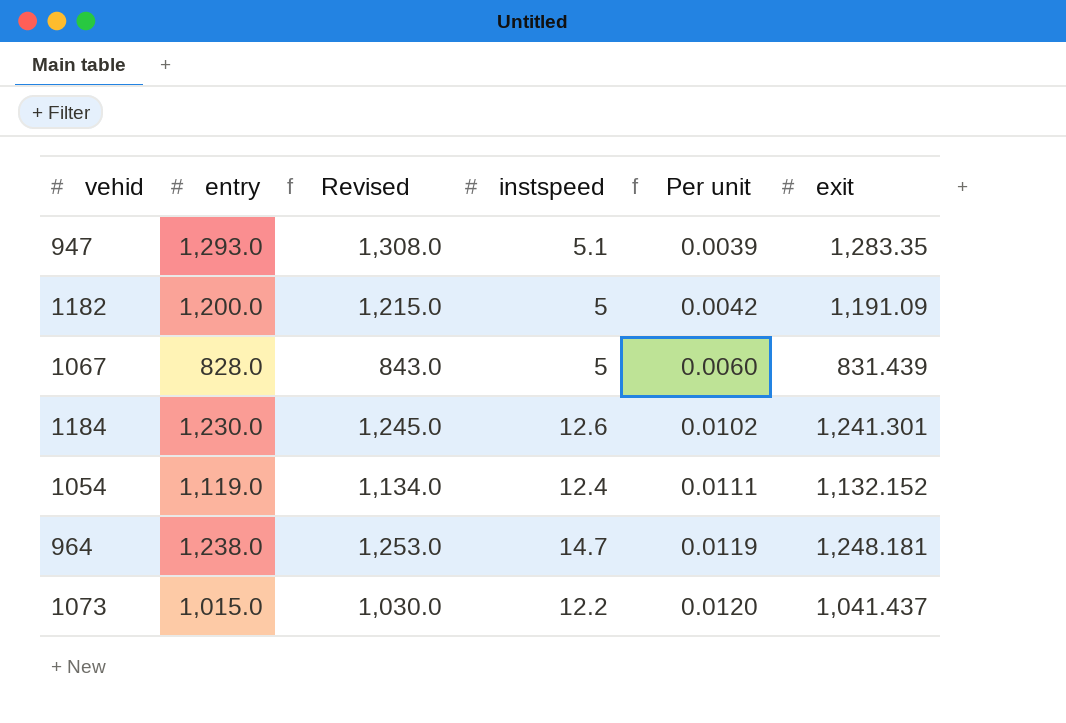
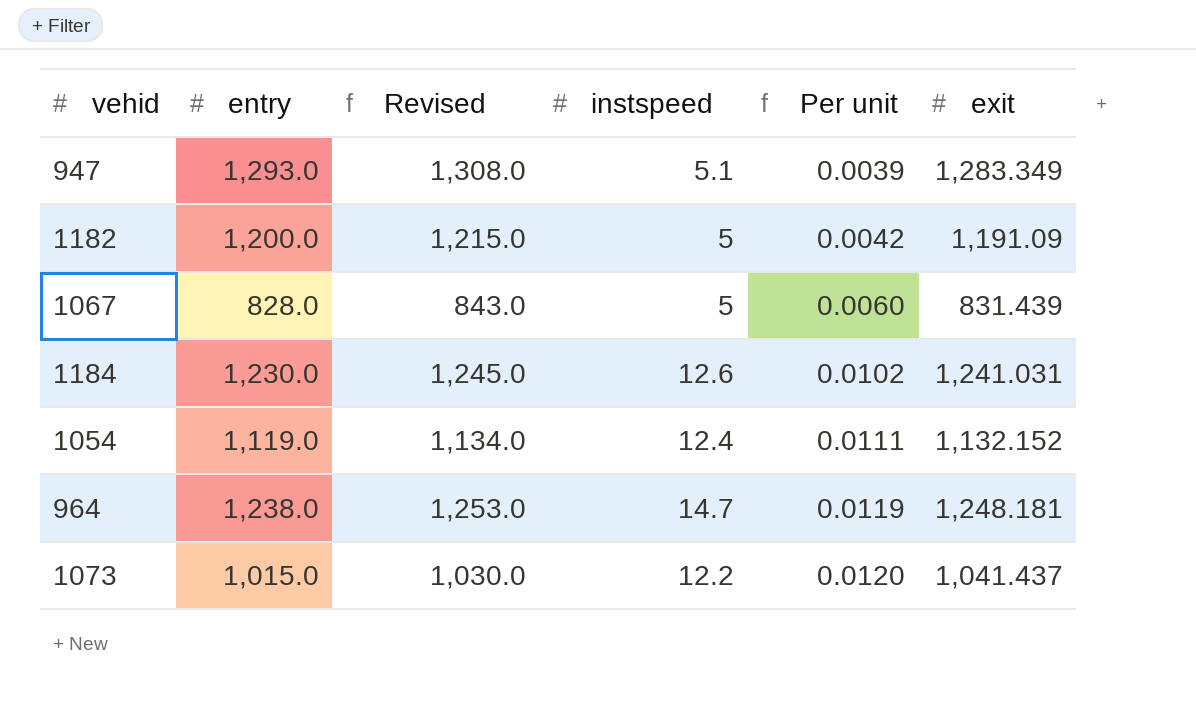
947 | exit: 1,283.35 -> 1,283.349
1184 | exit: 1,241.301 -> 1,241.031

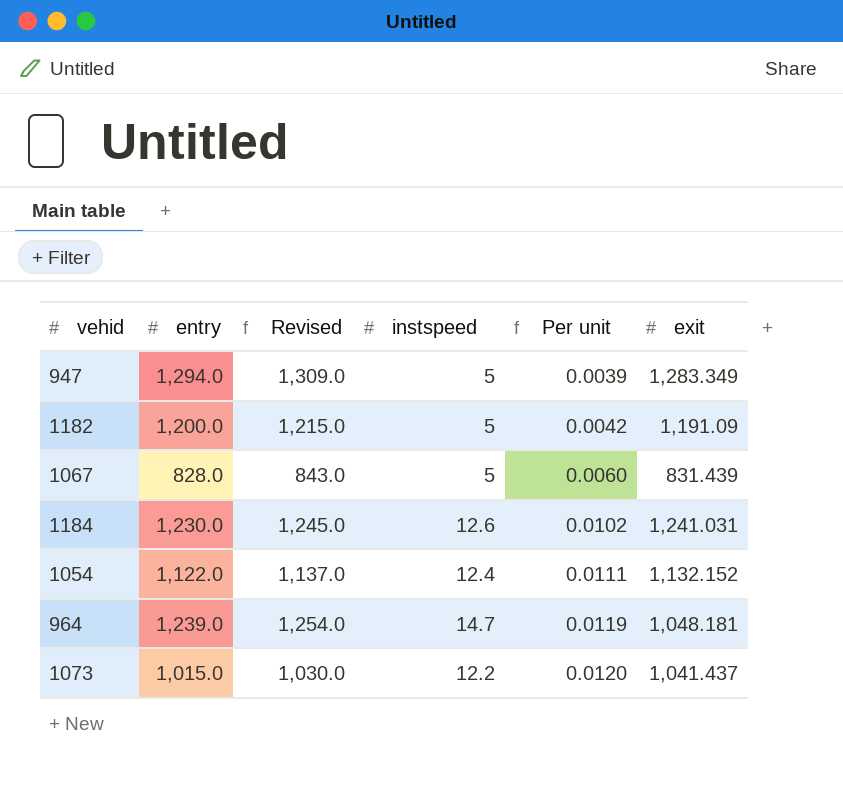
947 | entry: 1,293.0 -> 1,294.0
947 | Revised: 1,308.0 -> 1,309.0
947 | instspeed: 5.1 -> 5
1054 | entry: 1,119.0 -> 1,122.0
1054 | Revised: 1,134.0 -> 1,137.0
964 | entry: 1,238.0 -> 1,239.0
964 | Revised: 1,253.0 -> 1,254.0
964 | exit: 1,248.181 -> 1,048.181

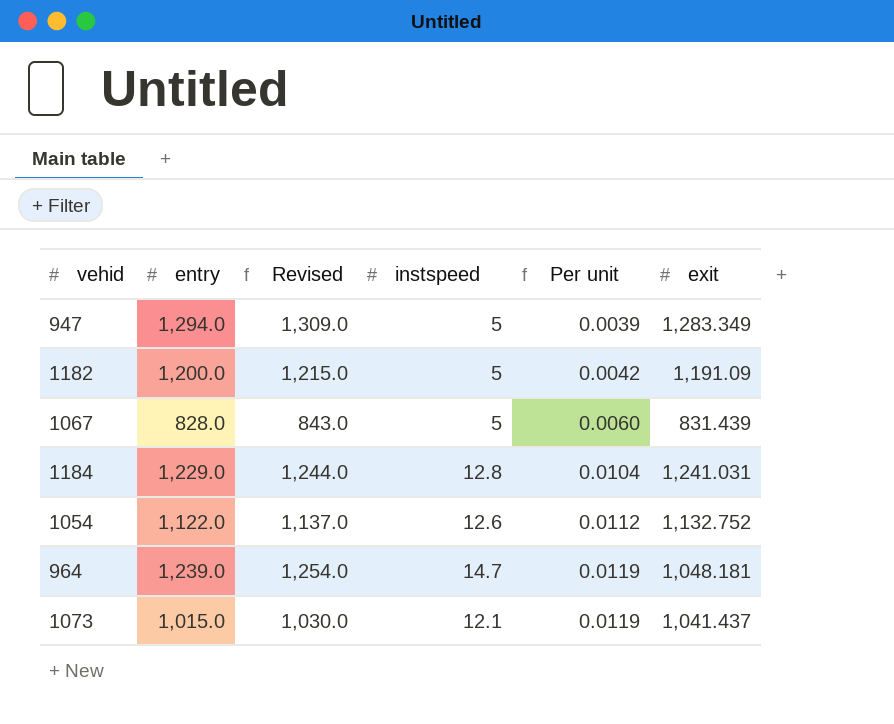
1184 | entry: 1,230.0 -> 1,229.0
1184 | Revised: 1,245.0 -> 1,244.0
1184 | instspeed: 12.6 -> 12.8
1184 | Per unit: 0.0102 -> 0.0104
1054 | instspeed: 12.4 -> 12.6
1054 | Per unit: 0.0111 -> 0.0112
1054 | exit: 1,132.152 -> 1,132.752
1073 | instspeed: 12.2 -> 12.1
1073 | Per unit: 0.0120 -> 0.0119

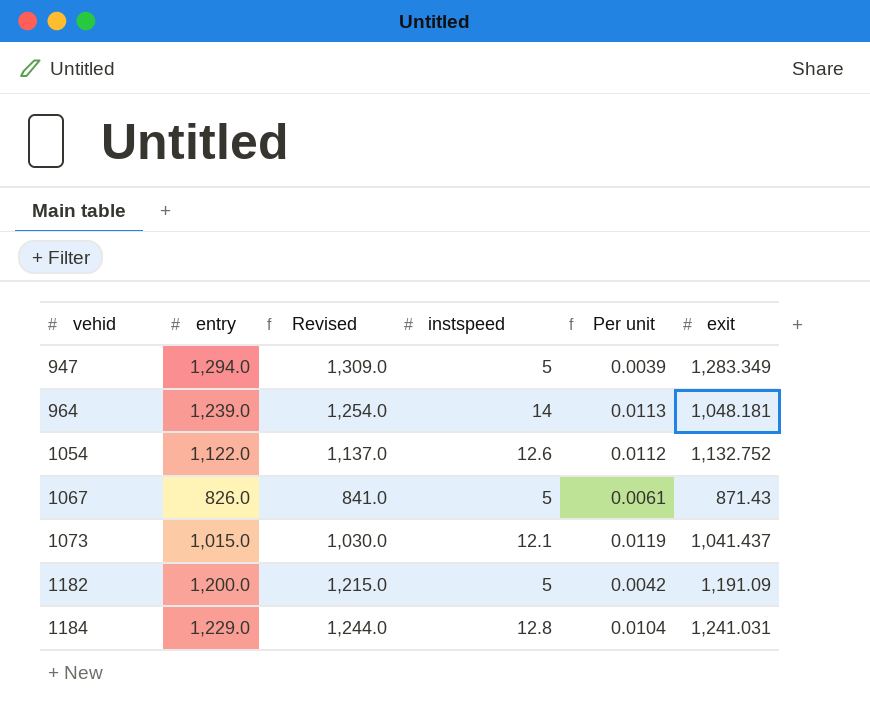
row order: Per unit ascending -> vehid ascending
964 | instspeed: 14.7 -> 14
964 | Per unit: 0.0119 -> 0.0113
1067 | entry: 828.0 -> 826.0
1067 | Revised: 843.0 -> 841.0
1067 | Per unit: 0.0060 -> 0.0061
1067 | exit: 831.439 -> 871.43

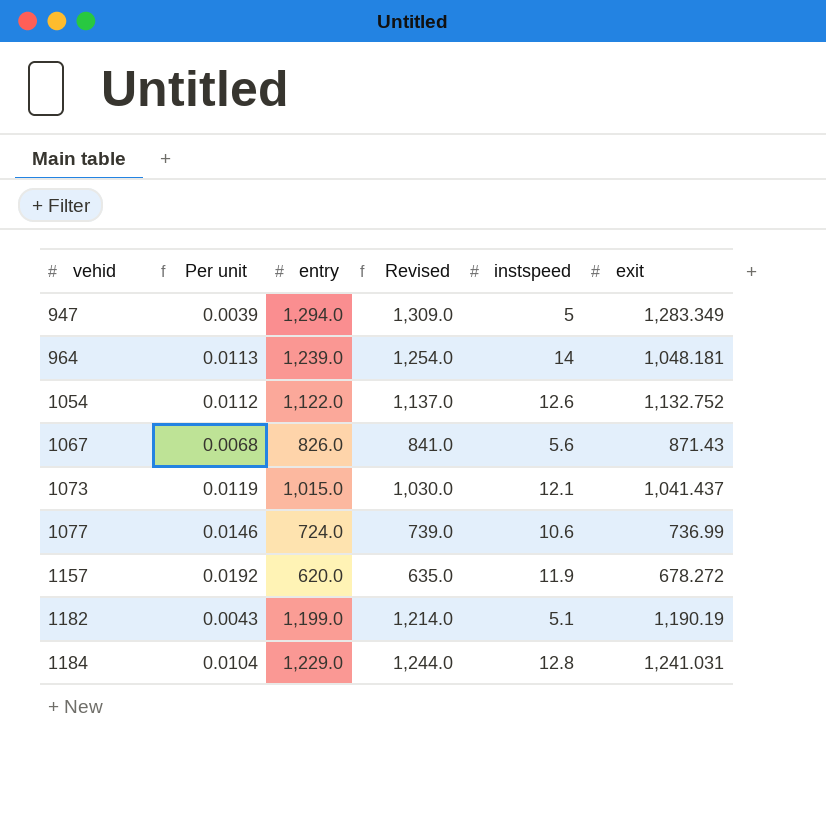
column Per unit | position: 5 -> 2
1067 | Per unit: 0.0061 -> 0.0068
1067 | instspeed: 5 -> 5.6
row 1077: none -> 0.0146 | 724.0 | 739.0 | 10.6 | 736.99
row 1157: none -> 0.0192 | 620.0 | 635.0 | 11.9 | 678.272
1182 | Per unit: 0.0042 -> 0.0043
1182 | entry: 1,200.0 -> 1,199.0
1182 | Revised: 1,215.0 -> 1,214.0
1182 | instspeed: 5 -> 5.1
1182 | exit: 1,191.09 -> 1,190.19

